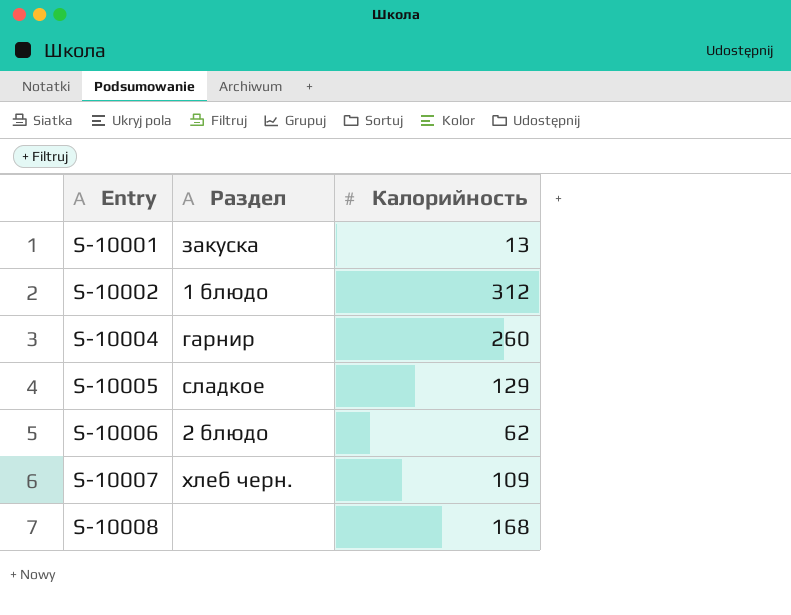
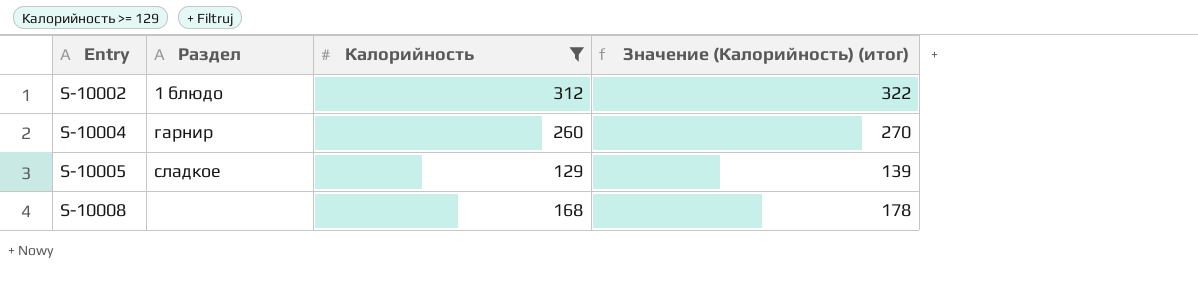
filter: none -> Калорийность >= 129
column Значение (Калорийность) (итог) | formula: none -> [Калорийность] + 10

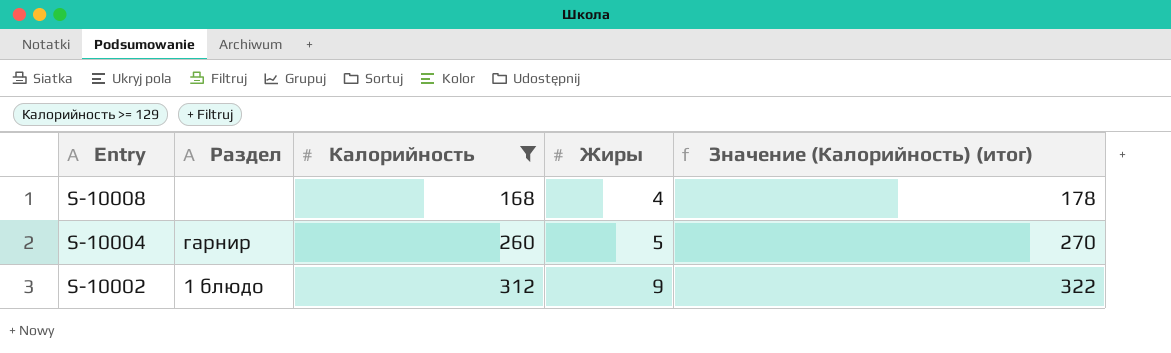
row order: Entry ascending -> Entry descending
column Жиры | position: none -> 4
row S-10005: сладкое | 129 | 139 -> none

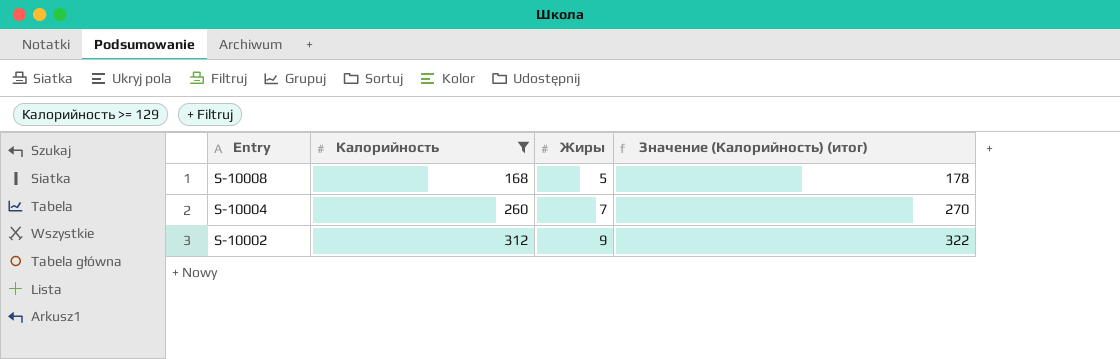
column Раздел | position: 2 -> none
S-10008 | Жиры: 4 -> 5
S-10004 | Жиры: 5 -> 7

